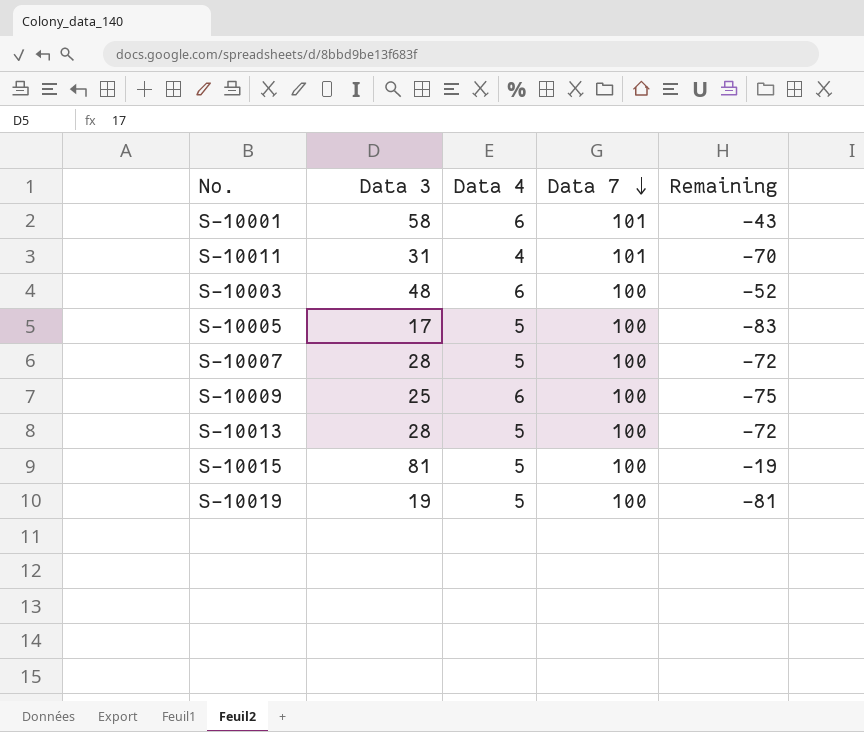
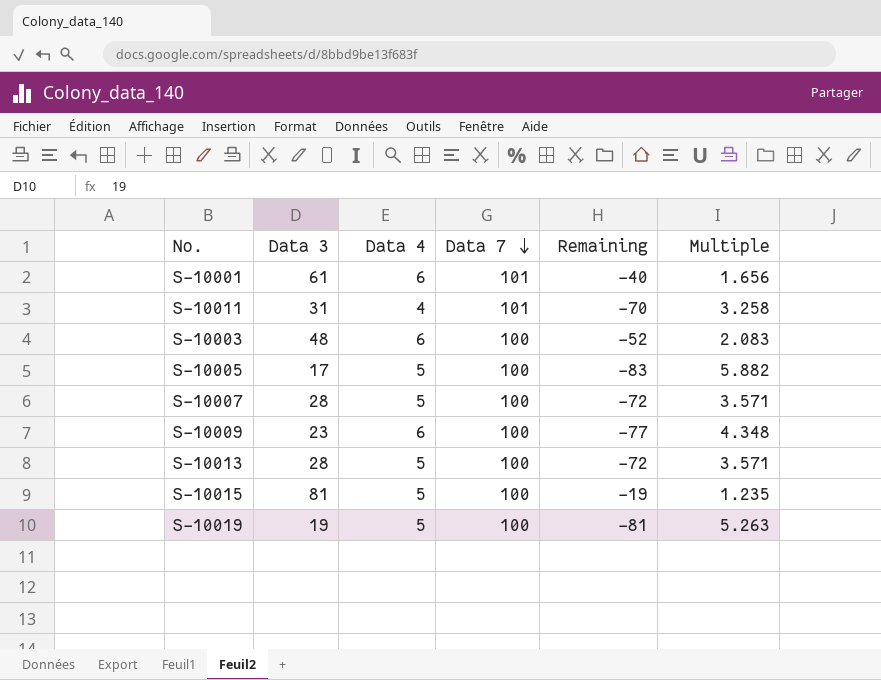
column Multiple | formula: none -> [Data 7] / [Data 3]
S-10001 | Data 3: 58 -> 61
S-10001 | Remaining: -43 -> -40
S-10009 | Data 3: 25 -> 23
S-10009 | Remaining: -75 -> -77

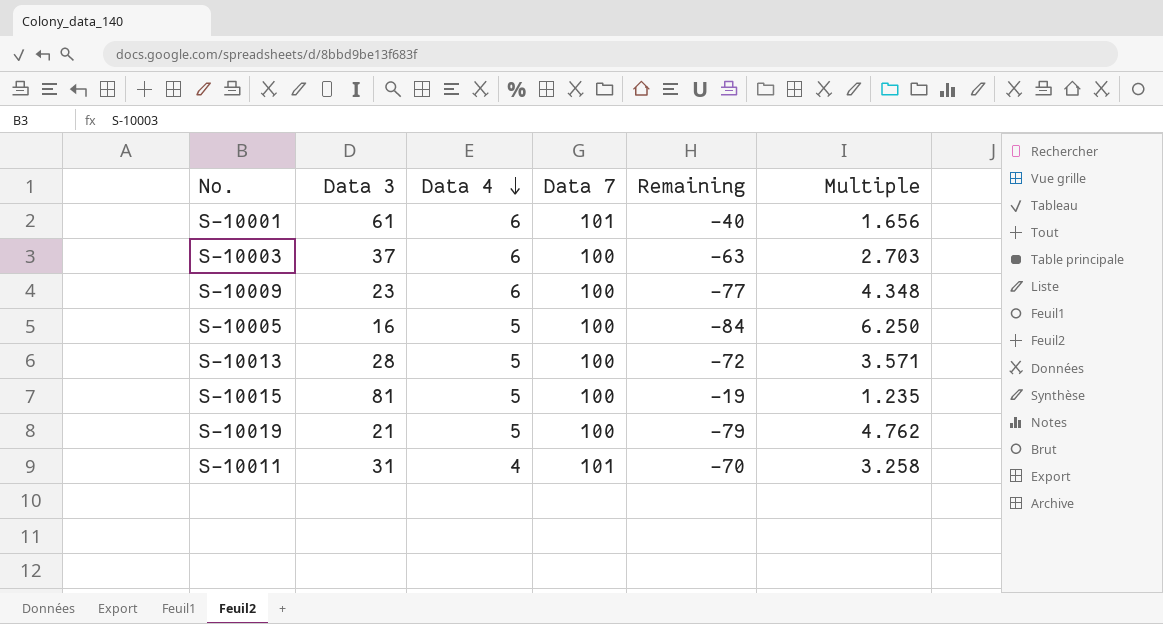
row order: Data 7 descending -> Data 4 descending
row S-10007: 28 | 5 | 100 | -72 | 3.571 -> none
S-10003 | Data 3: 48 -> 37
S-10003 | Remaining: -52 -> -63
S-10003 | Multiple: 2.083 -> 2.703
S-10005 | Data 3: 17 -> 16
S-10005 | Remaining: -83 -> -84
S-10005 | Multiple: 5.882 -> 6.250
S-10019 | Data 3: 19 -> 21
S-10019 | Remaining: -81 -> -79
S-10019 | Multiple: 5.263 -> 4.762

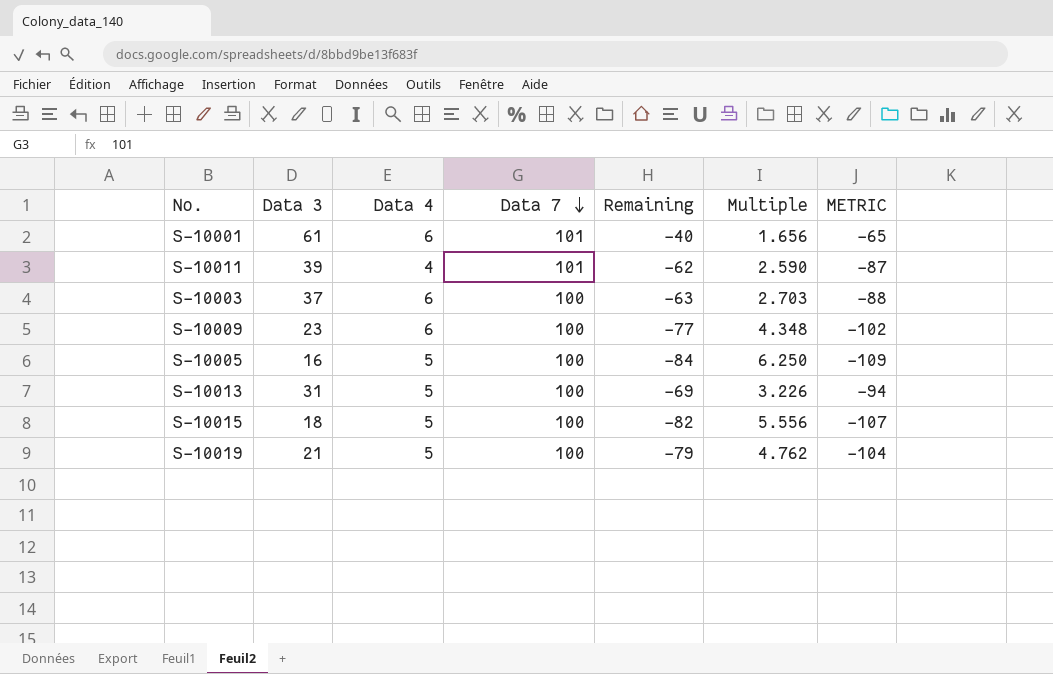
row order: Data 4 descending -> Data 7 descending
column METRIC | formula: none -> [Remaining] - 25
S-10011 | Data 3: 31 -> 39
S-10011 | Remaining: -70 -> -62
S-10011 | Multiple: 3.258 -> 2.590
S-10013 | Data 3: 28 -> 31
S-10013 | Remaining: -72 -> -69
S-10013 | Multiple: 3.571 -> 3.226
S-10015 | Data 3: 81 -> 18
S-10015 | Remaining: -19 -> -82
S-10015 | Multiple: 1.235 -> 5.556

